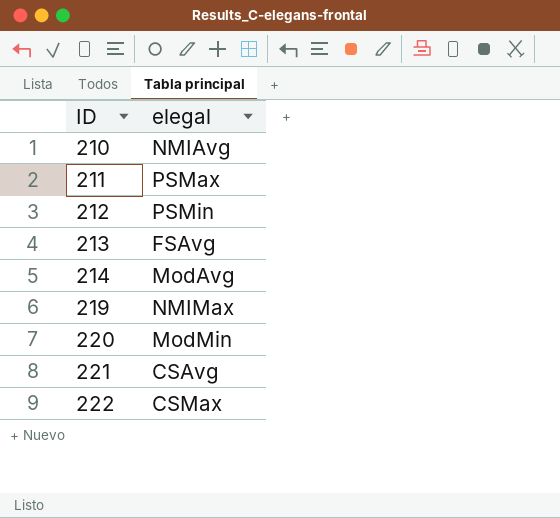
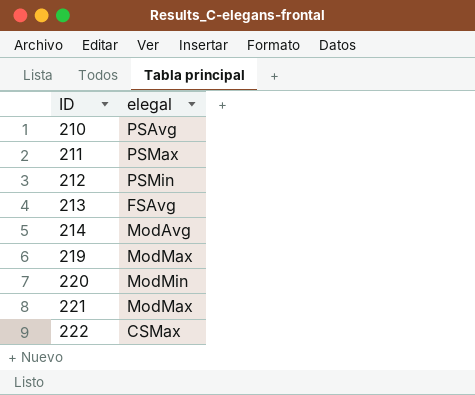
210 | elegal: NMIAvg -> PSAvg
219 | elegal: NMIMax -> ModMax
221 | elegal: CSAvg -> ModMax

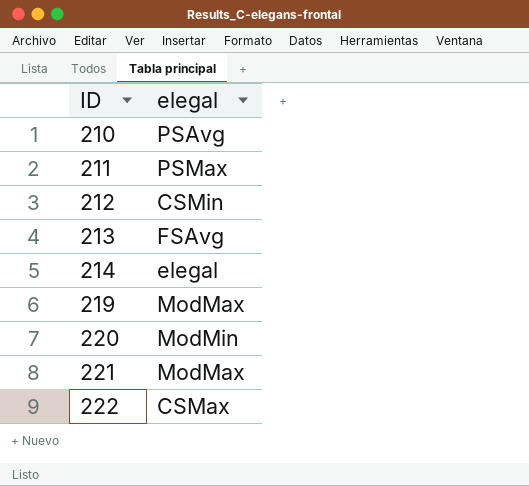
212 | elegal: PSMin -> CSMin
214 | elegal: ModAvg -> elegal

